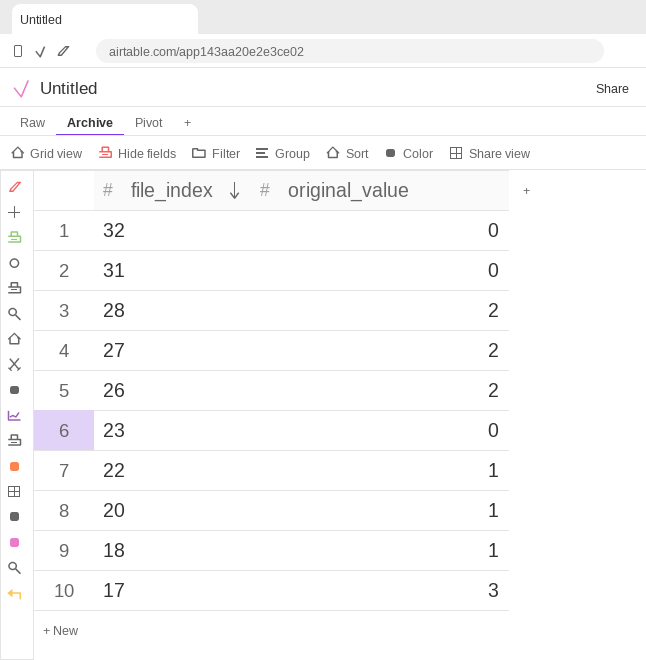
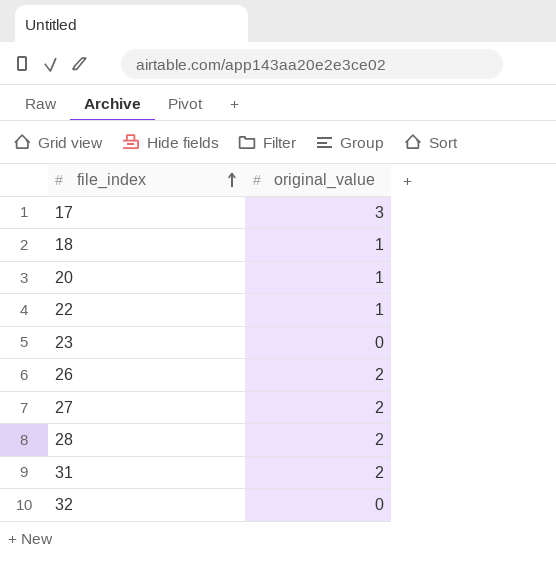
row order: file_index descending -> file_index ascending
31 | original_value: 0 -> 2

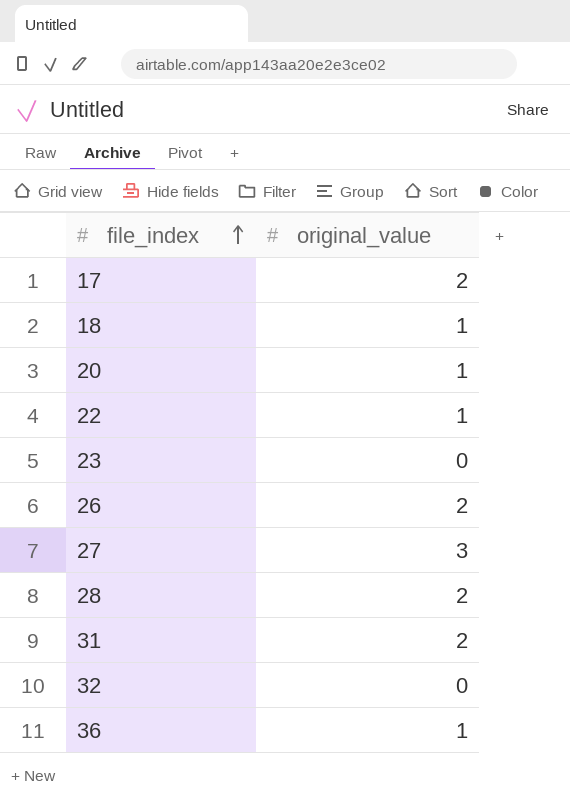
17 | original_value: 3 -> 2
27 | original_value: 2 -> 3
row 36: none -> 1

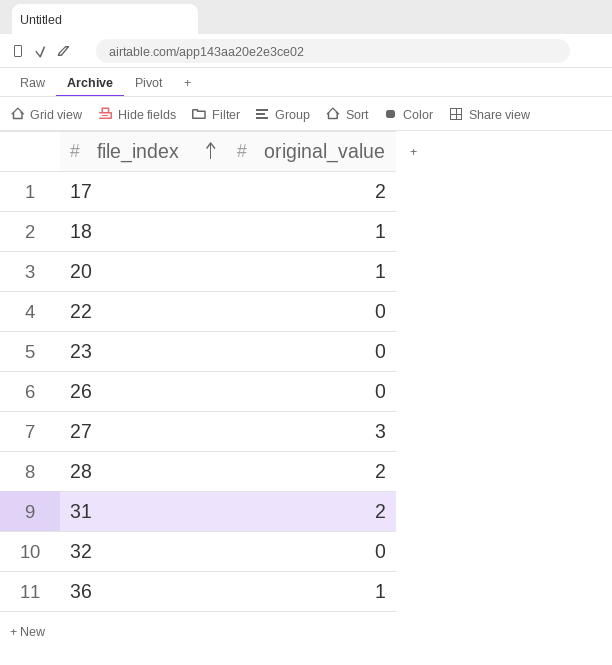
22 | original_value: 1 -> 0
26 | original_value: 2 -> 0

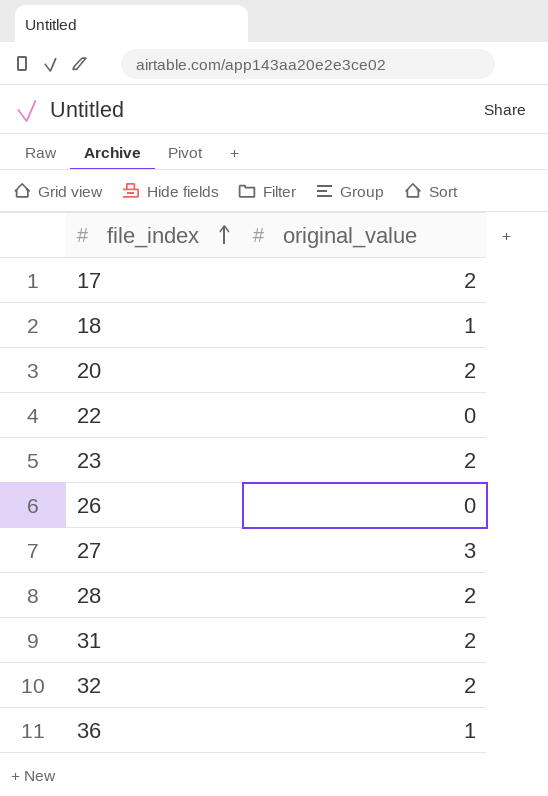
20 | original_value: 1 -> 2
23 | original_value: 0 -> 2
32 | original_value: 0 -> 2

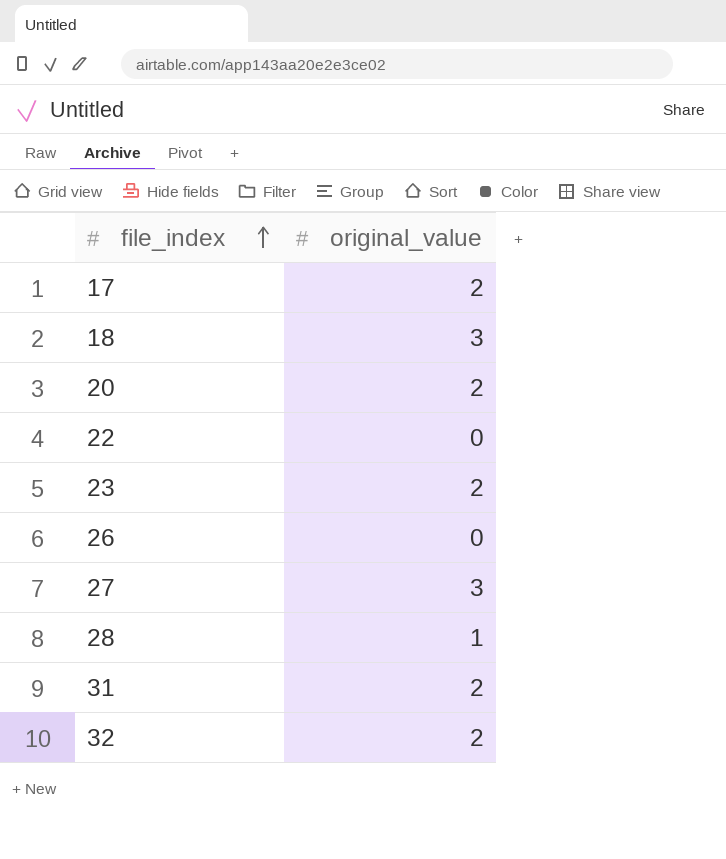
row 36: 1 -> none
18 | original_value: 1 -> 3
28 | original_value: 2 -> 1

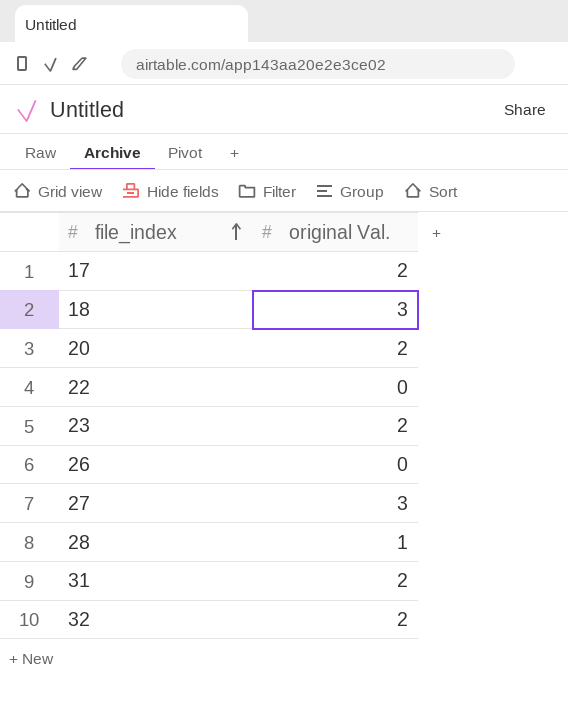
column name: original_value -> original Val.

